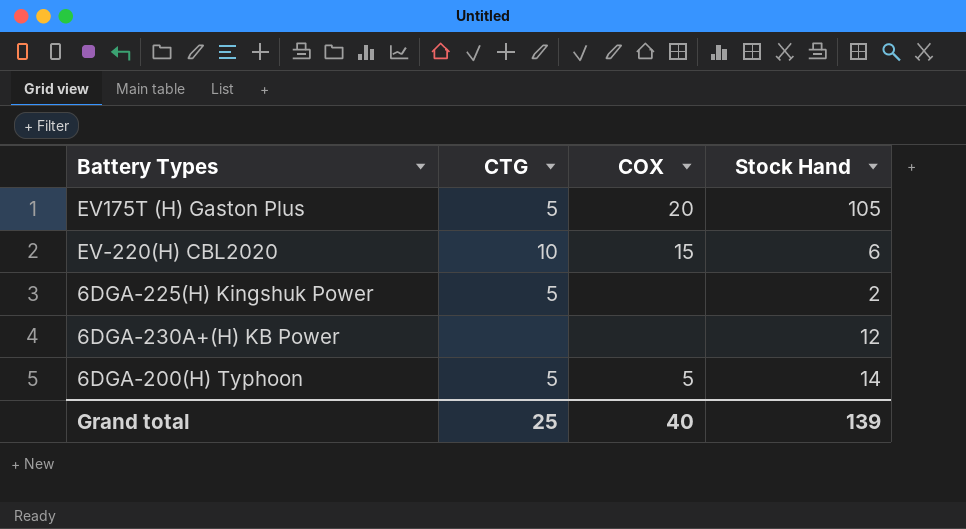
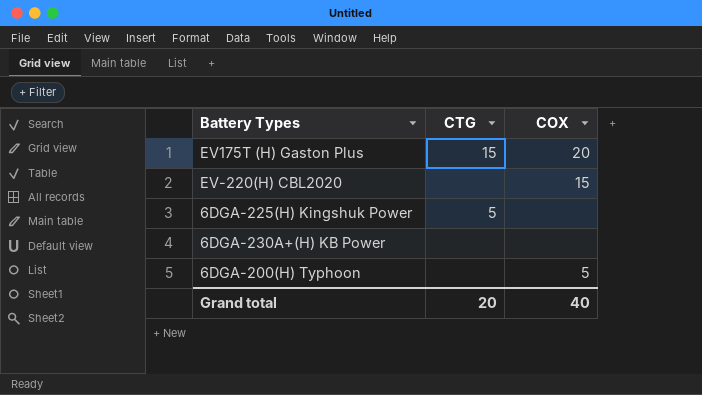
column Stock Hand | position: 4 -> none
EV175T (H) Gaston Plus | CTG: 5 -> 15
EV-220(H) CBL2020 | CTG: 10 -> none
6DGA-200(H) Typhoon | CTG: 5 -> none
Grand total | CTG: 25 -> 20

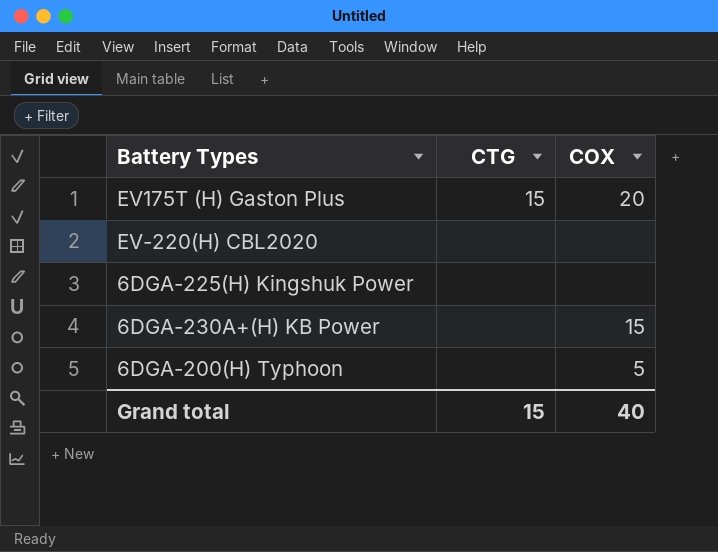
EV-220(H) CBL2020 | COX: 15 -> none
6DGA-225(H) Kingshuk Power | CTG: 5 -> none
6DGA-230A+(H) KB Power | COX: none -> 15
Grand total | CTG: 20 -> 15

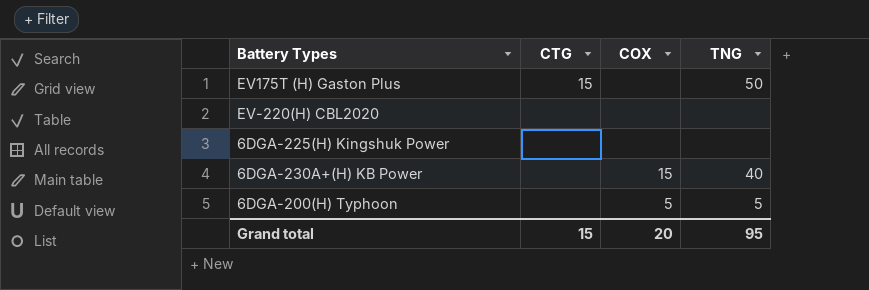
column TNG | position: none -> 4
EV175T (H) Gaston Plus | COX: 20 -> none
Grand total | COX: 40 -> 20

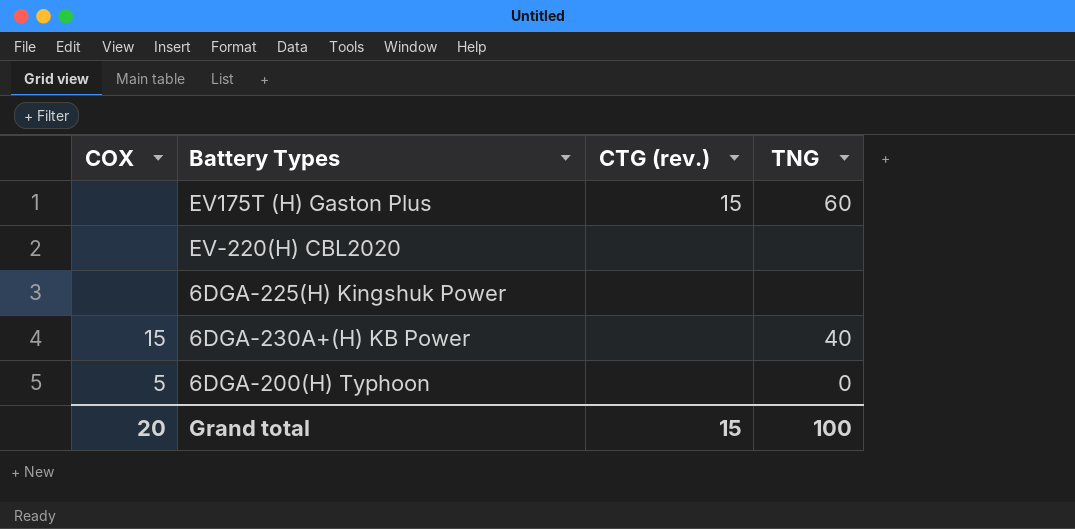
column COX | position: 3 -> 1
column name: CTG -> CTG (rev.)
EV175T (H) Gaston Plus | TNG: 50 -> 60
6DGA-200(H) Typhoon | TNG: 5 -> 0
Grand total | TNG: 95 -> 100

